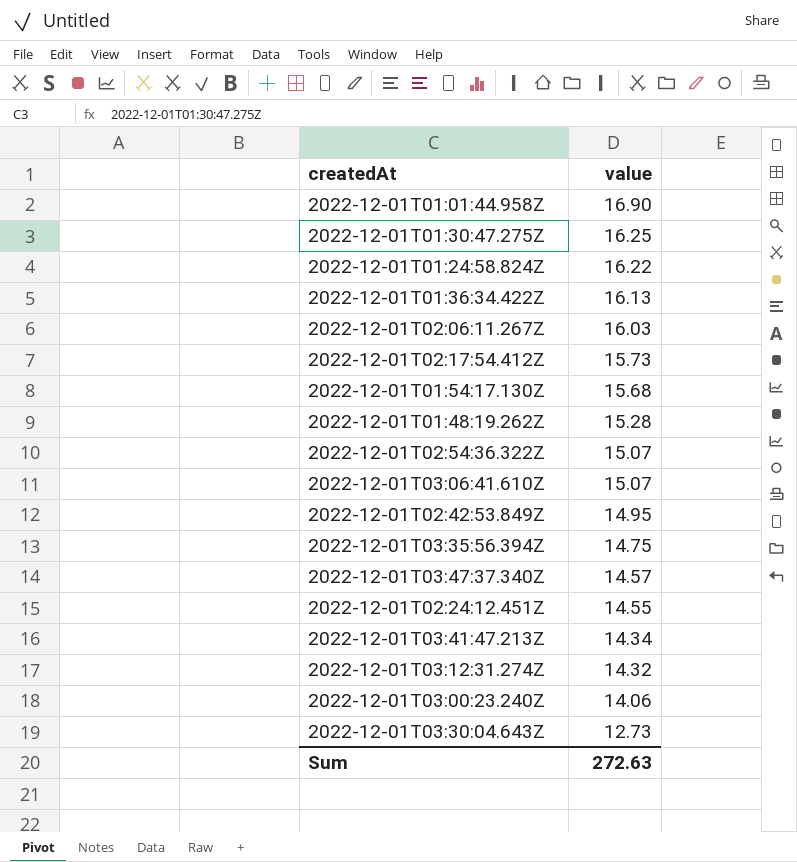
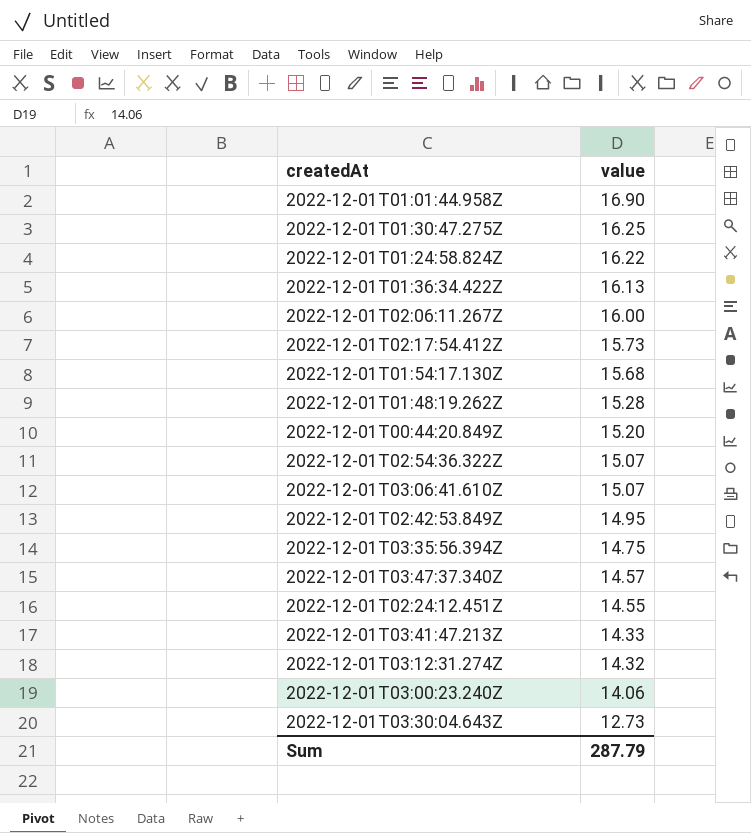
2022-12-01T02:06:11.267Z | value: 16.03 -> 16.00
row 2022-12-01T00:44:20.849Z: none -> 15.20
2022-12-01T03:41:47.213Z | value: 14.34 -> 14.33
Sum | value: 272.63 -> 287.79

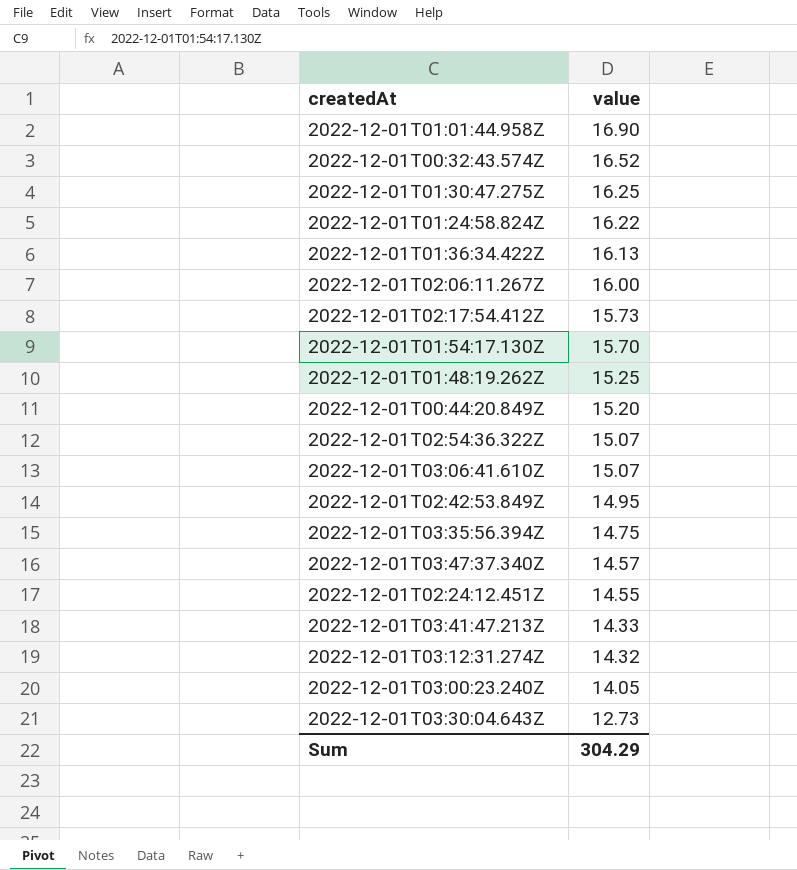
row 2022-12-01T00:32:43.574Z: none -> 16.52
2022-12-01T01:54:17.130Z | value: 15.68 -> 15.70
2022-12-01T01:48:19.262Z | value: 15.28 -> 15.25
2022-12-01T03:00:23.240Z | value: 14.06 -> 14.05
Sum | value: 287.79 -> 304.29

